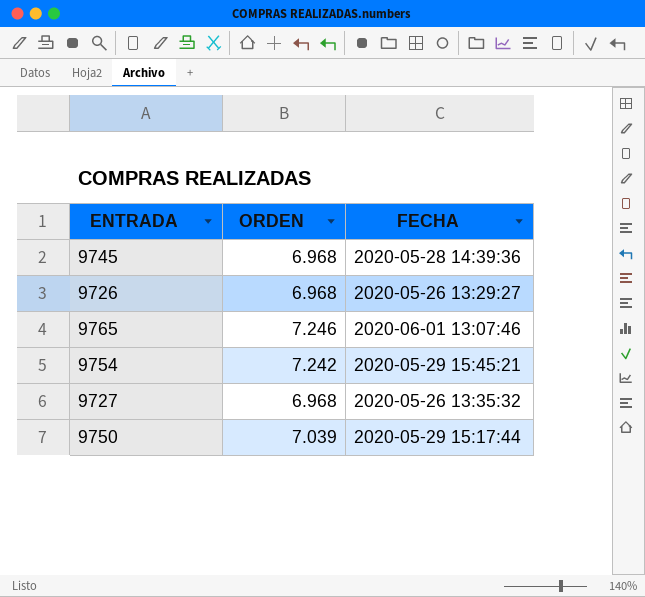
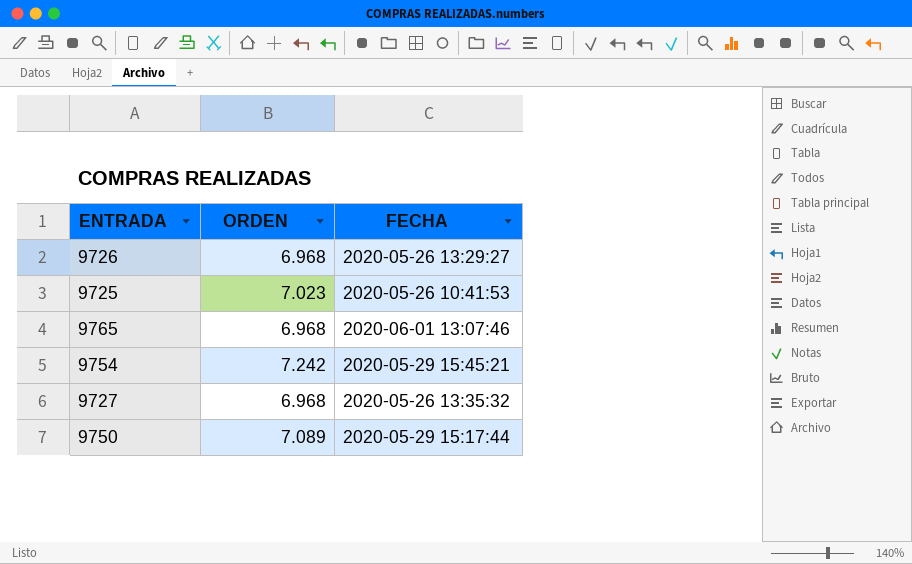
row 9745: 6.968 | 2020-05-28 14:39:36 -> none
row 9725: none -> 7.023 | 2020-05-26 10:41:53
9765 | ORDEN: 7.246 -> 6.968
9750 | ORDEN: 7.039 -> 7.089

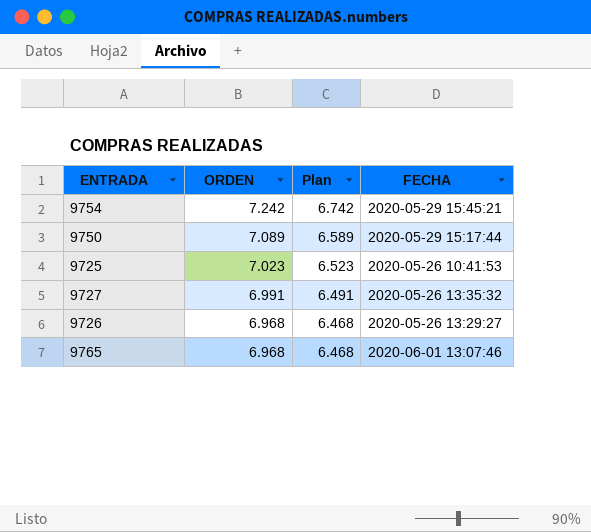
row order: none -> ORDEN descending
column Plan | formula: none -> [ORDEN] - 500
9727 | ORDEN: 6.968 -> 6.991

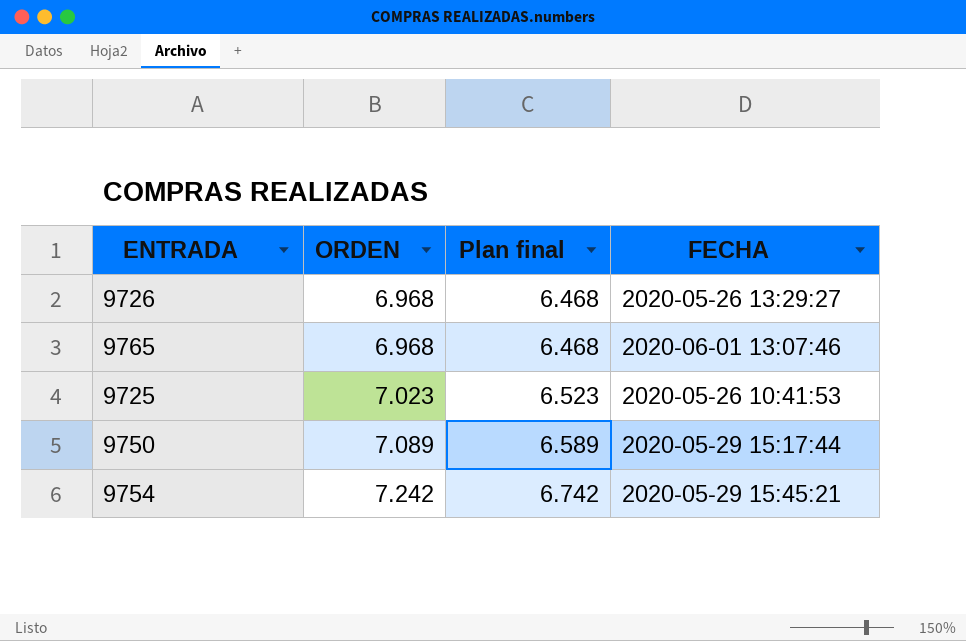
row order: ORDEN descending -> ORDEN ascending
column name: Plan -> Plan final
row 9727: 6.991 | 6.491 | 2020-05-26 13:35:32 -> none

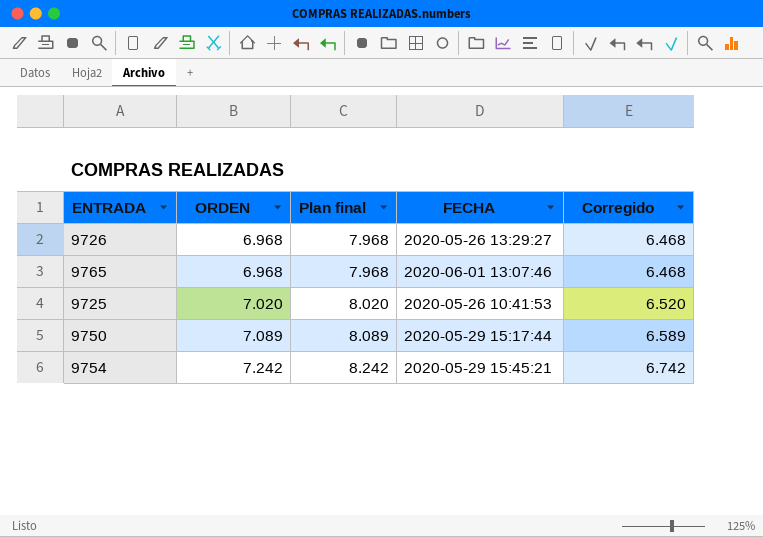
column Plan final | formula: [ORDEN] - 500 -> [ORDEN] + 1000
column Corregido | formula: none -> [ORDEN] - 500
9725 | ORDEN: 7.023 -> 7.020

